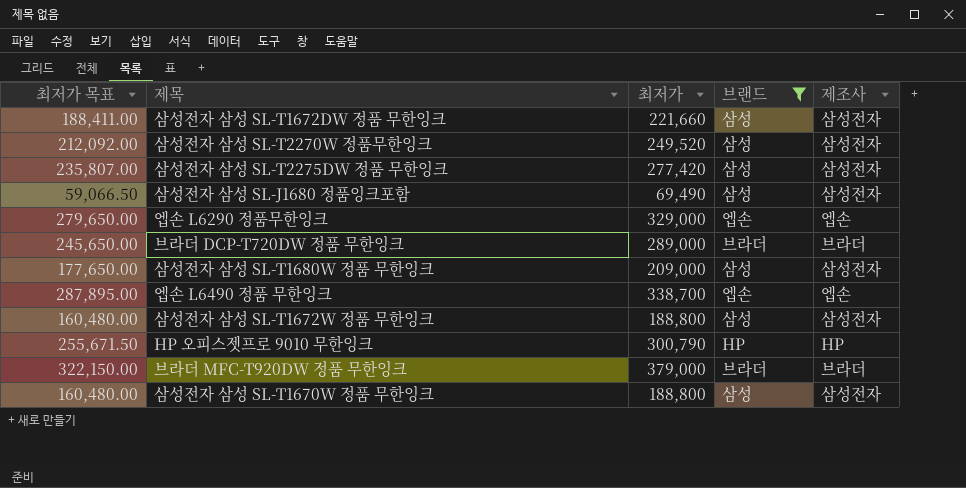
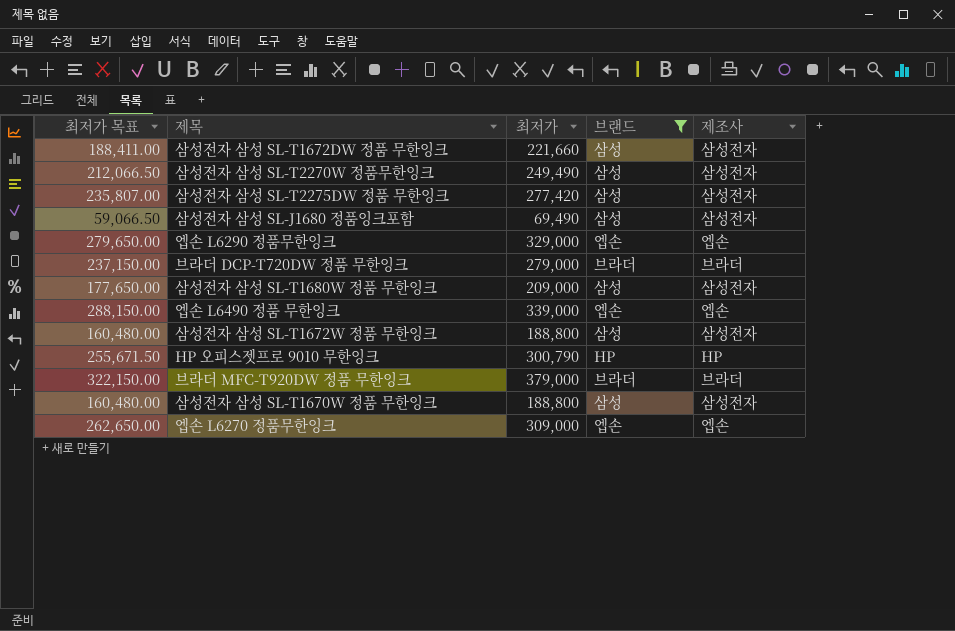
삼성전자 삼성 SL-T2270W 정품무한잉크 | 최저가 목표: 212,092.00 -> 212,066.50
삼성전자 삼성 SL-T2270W 정품무한잉크 | 최저가: 249,520 -> 249,490
브라더 DCP-T720DW 정품 무한잉크 | 최저가 목표: 245,650.00 -> 237,150.00
브라더 DCP-T720DW 정품 무한잉크 | 최저가: 289,000 -> 279,000
엡손 L6490 정품 무한잉크 | 최저가 목표: 287,895.00 -> 288,150.00
엡손 L6490 정품 무한잉크 | 최저가: 338,700 -> 339,000
row 엡손 L6270 정품무한잉크: none -> 262,650.00 | 309,000 | 엡손 | 엡손

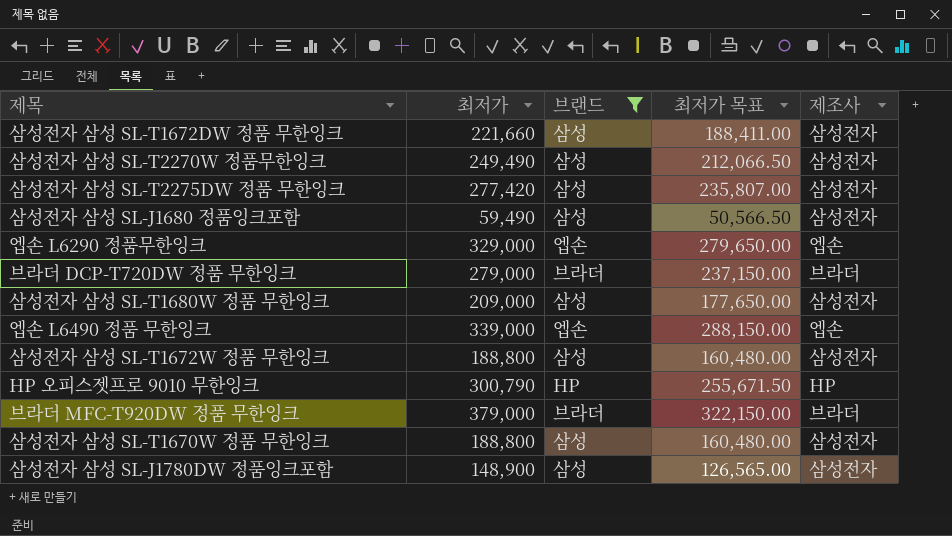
column 최저가 목표 | position: 1 -> 4
row 엡손 L6270 정품무한잉크: 262,650.00 | 309,000 | 엡손 | 엡손 -> none
삼성전자 삼성 SL-J1680 정품잉크포함 | 최저가: 69,490 -> 59,490
삼성전자 삼성 SL-J1680 정품잉크포함 | 최저가 목표: 59,066.50 -> 50,566.50
row 삼성전자 삼성 SL-J1780DW 정품잉크포함: none -> 148,900 | 삼성 | 126,565.00 | 삼성전자

